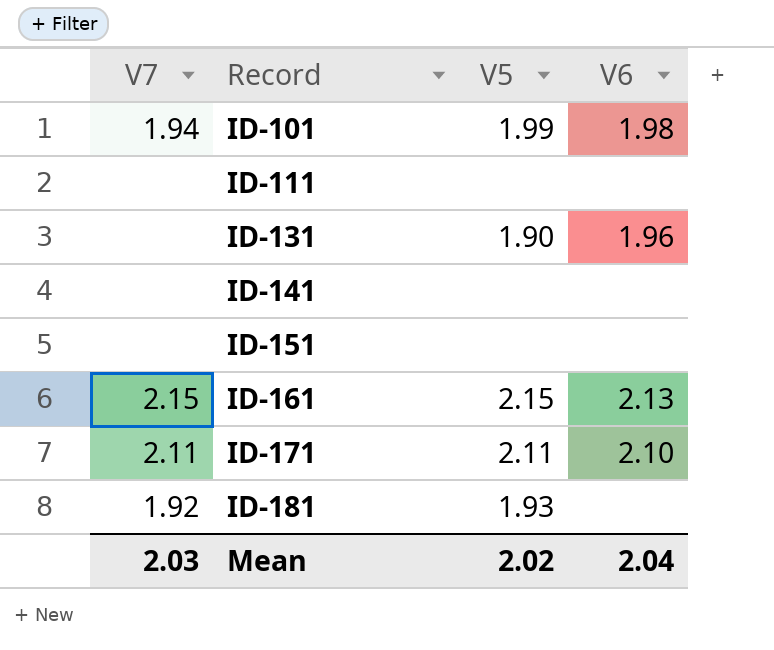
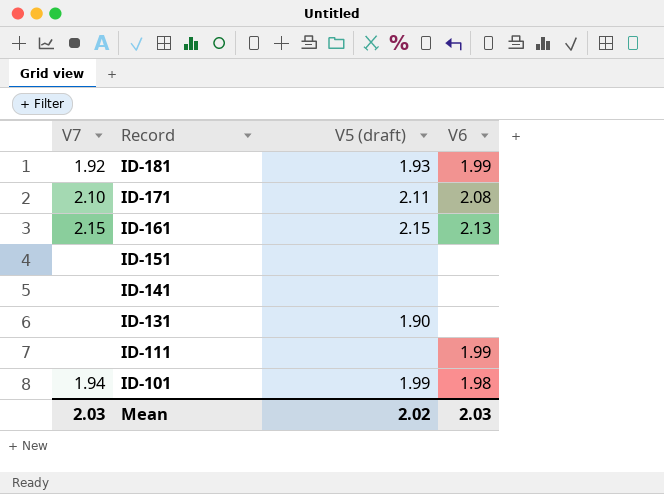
row order: Record ascending -> Record descending
column name: V5 -> V5 (draft)
ID-181 | V6: none -> 1.99
ID-171 | V7: 2.11 -> 2.10
ID-171 | V6: 2.10 -> 2.08
ID-131 | V6: 1.96 -> none
ID-111 | V6: none -> 1.99
Mean | V6: 2.04 -> 2.03

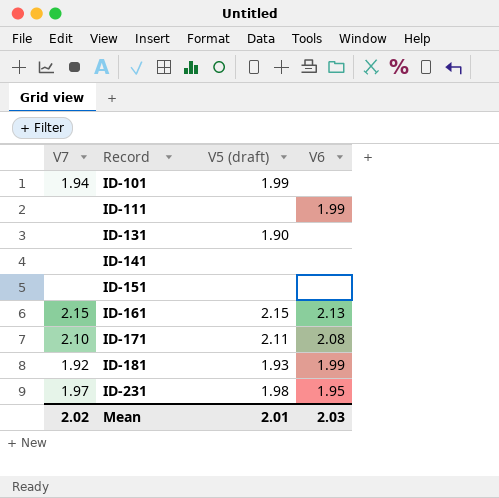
row order: Record descending -> Record ascending
ID-101 | V6: 1.98 -> none
row ID-231: none -> 1.97 | 1.98 | 1.95
Mean | V7: 2.03 -> 2.02
Mean | V5 (draft): 2.02 -> 2.01

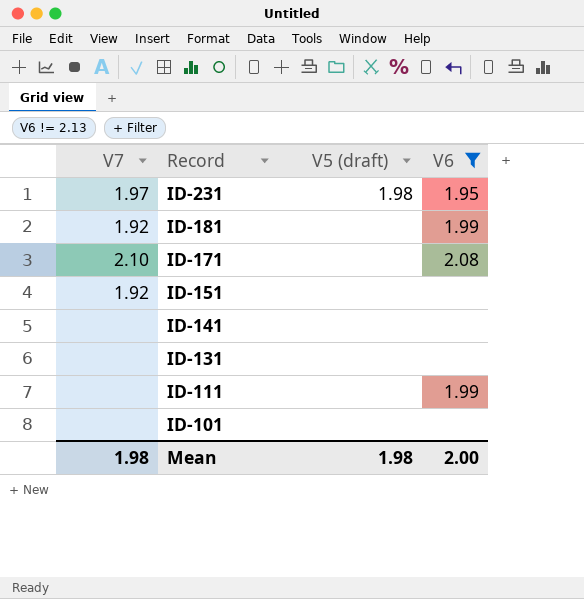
filter: none -> V6 != 2.13
row order: Record ascending -> Record descending
ID-181 | V5 (draft): 1.93 -> none
ID-171 | V5 (draft): 2.11 -> none
ID-151 | V7: none -> 1.92
ID-131 | V5 (draft): 1.90 -> none
ID-101 | V7: 1.94 -> none
ID-101 | V5 (draft): 1.99 -> none
Mean | V7: 2.02 -> 1.98
Mean | V5 (draft): 2.01 -> 1.98
Mean | V6: 2.03 -> 2.00

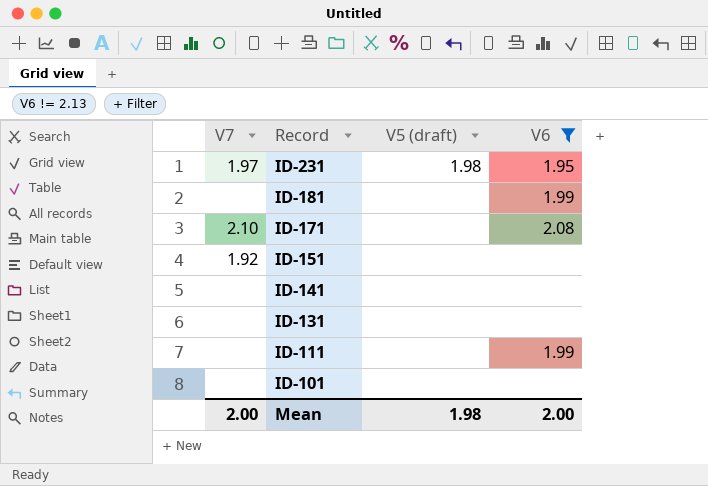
ID-181 | V7: 1.92 -> none
Mean | V7: 1.98 -> 2.00

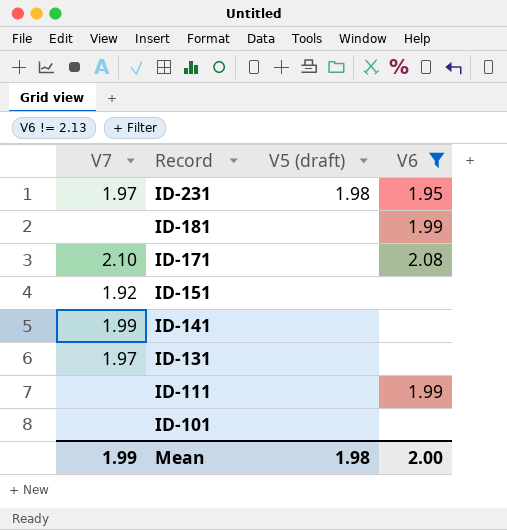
ID-141 | V7: none -> 1.99
ID-131 | V7: none -> 1.97
Mean | V7: 2.00 -> 1.99

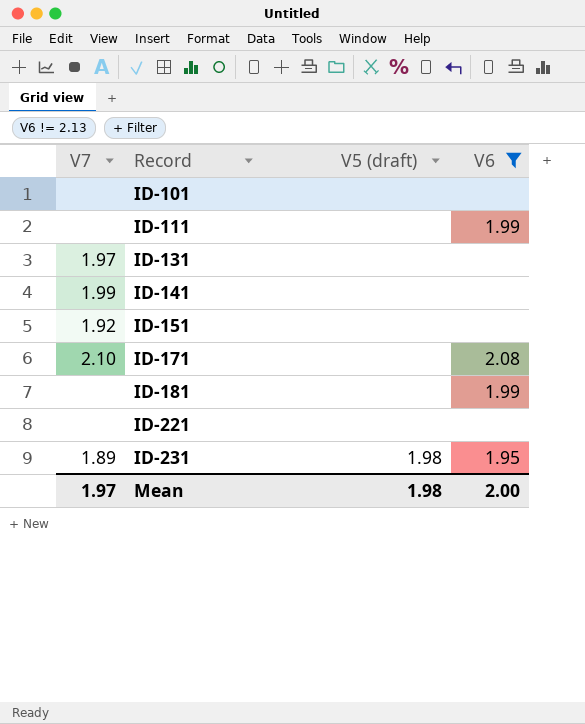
row order: Record descending -> Record ascending
row ID-221: none -> none | none | none
ID-231 | V7: 1.97 -> 1.89
Mean | V7: 1.99 -> 1.97

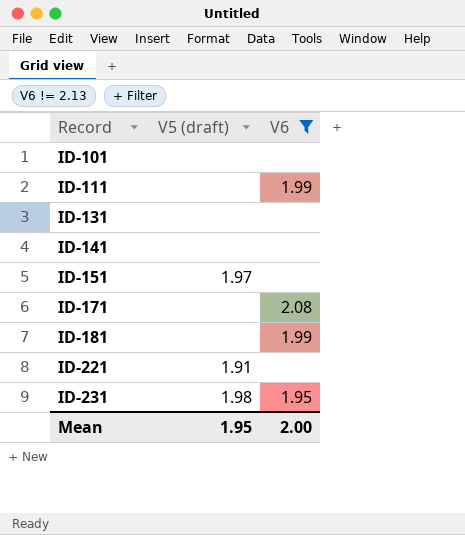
column V7 | position: 1 -> none
ID-151 | V5 (draft): none -> 1.97
ID-221 | V5 (draft): none -> 1.91
Mean | V5 (draft): 1.98 -> 1.95

